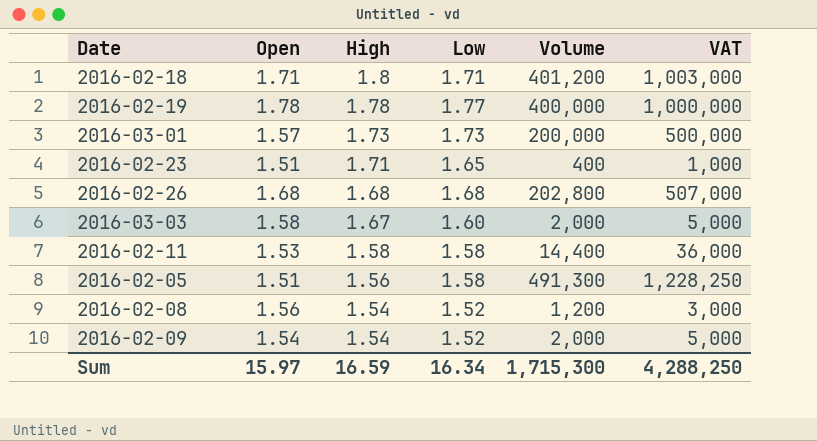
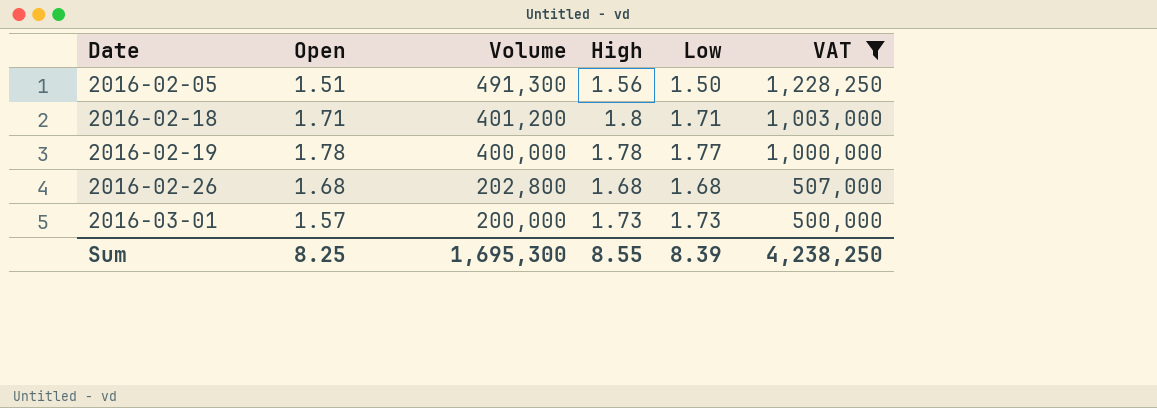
filter: none -> VAT >= 500,000
row order: High descending -> Date ascending
column Volume | position: 5 -> 3
2016-02-05 | Low: 1.58 -> 1.50
Sum | Open: 15.97 -> 8.25
Sum | Volume: 1,715,300 -> 1,695,300
Sum | High: 16.59 -> 8.55
Sum | Low: 16.34 -> 8.39
Sum | VAT: 4,288,250 -> 4,238,250

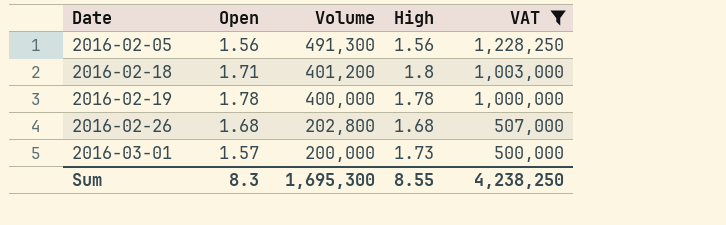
column Low | position: 5 -> none
2016-02-05 | Open: 1.51 -> 1.56
Sum | Open: 8.25 -> 8.3

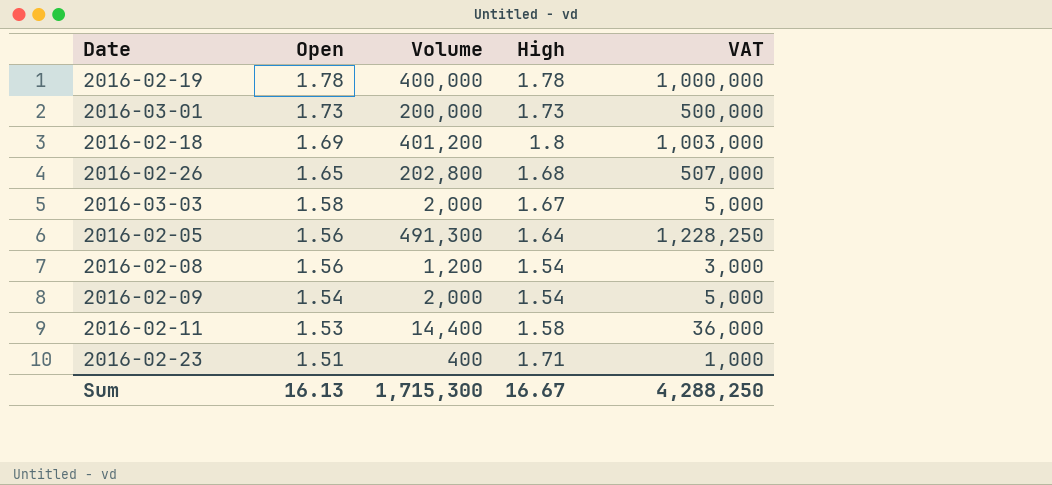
filter: VAT >= 500,000 -> none
row order: Date ascending -> Open descending
2016-03-01 | Open: 1.57 -> 1.73
2016-02-18 | Open: 1.71 -> 1.69
2016-02-26 | Open: 1.68 -> 1.65
2016-02-05 | High: 1.56 -> 1.64
Sum | Open: 8.3 -> 16.13
Sum | Volume: 1,695,300 -> 1,715,300
Sum | High: 8.55 -> 16.67
Sum | VAT: 4,238,250 -> 4,288,250

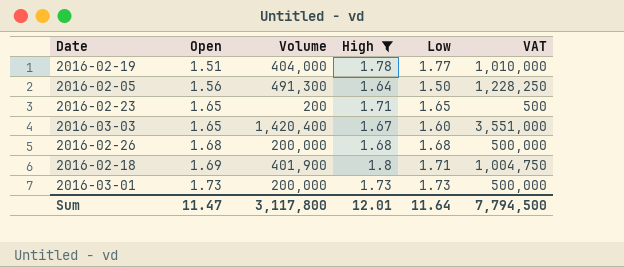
filter: none -> High >= 1.64
row order: Open descending -> Open ascending
column Low | position: none -> 5
2016-02-19 | Open: 1.78 -> 1.51
2016-02-19 | Volume: 400,000 -> 404,000
2016-02-19 | VAT: 1,000,000 -> 1,010,000
2016-02-23 | Open: 1.51 -> 1.65
2016-02-23 | Volume: 400 -> 200
2016-02-23 | VAT: 1,000 -> 500
2016-03-03 | Open: 1.58 -> 1.65
2016-03-03 | Volume: 2,000 -> 1,420,400
2016-03-03 | VAT: 5,000 -> 3,551,000
2016-02-26 | Open: 1.65 -> 1.68
2016-02-26 | Volume: 202,800 -> 200,000
2016-02-26 | VAT: 507,000 -> 500,000
2016-02-18 | Volume: 401,200 -> 401,900
2016-02-18 | VAT: 1,003,000 -> 1,004,750
Sum | Open: 16.13 -> 11.47
Sum | Volume: 1,715,300 -> 3,117,800
Sum | High: 16.67 -> 12.01
Sum | VAT: 4,288,250 -> 7,794,500

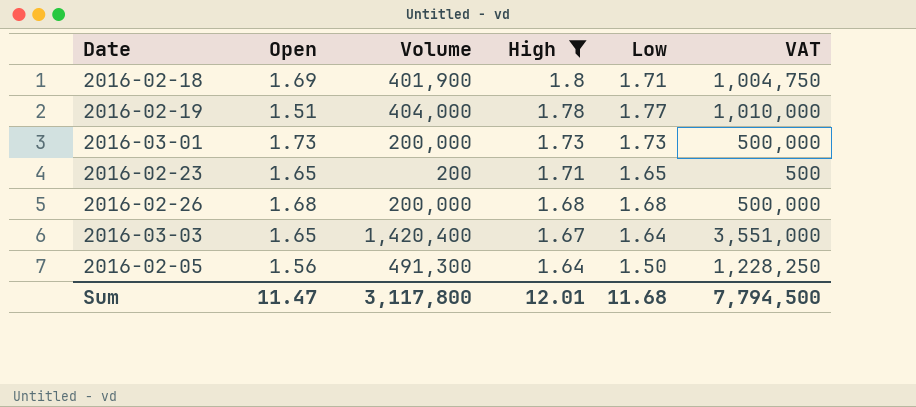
row order: Open ascending -> High descending
2016-03-03 | Low: 1.60 -> 1.64
Sum | Low: 11.64 -> 11.68

